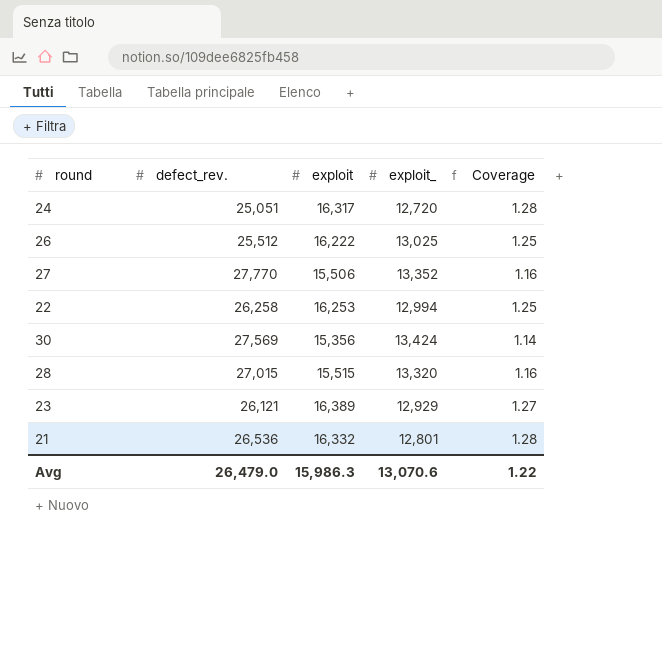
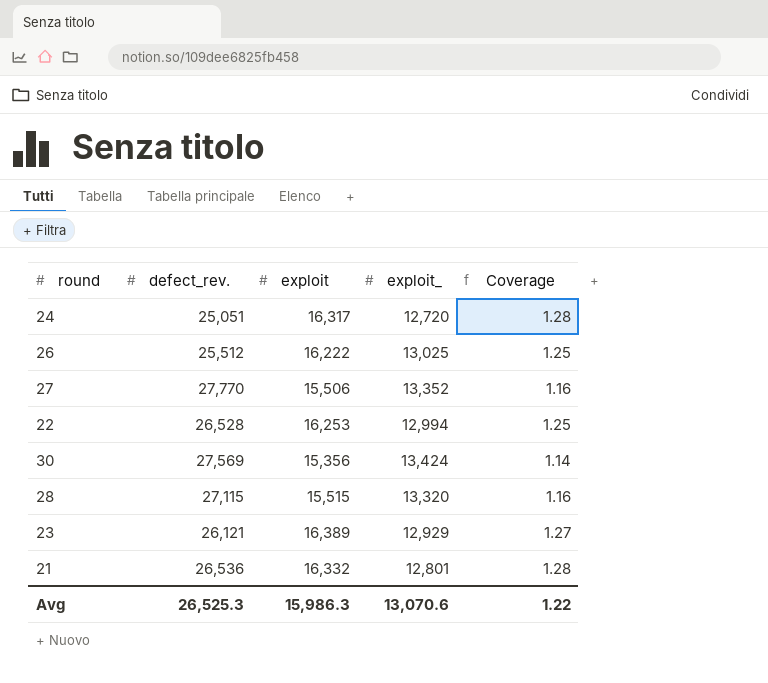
22 | defect_rev.: 26,258 -> 26,528
28 | defect_rev.: 27,015 -> 27,115
Avg | defect_rev.: 26,479.0 -> 26,525.3

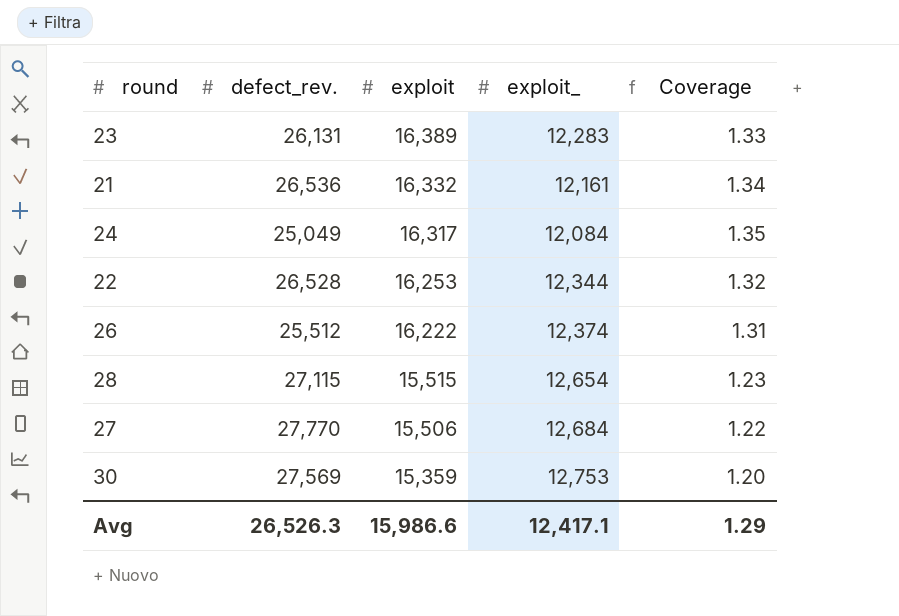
row order: none -> exploit descending
23 | defect_rev.: 26,121 -> 26,131
23 | exploit_: 12,929 -> 12,283
23 | Coverage: 1.27 -> 1.33
21 | exploit_: 12,801 -> 12,161
21 | Coverage: 1.28 -> 1.34
24 | defect_rev.: 25,051 -> 25,049
24 | exploit_: 12,720 -> 12,084
24 | Coverage: 1.28 -> 1.35
22 | exploit_: 12,994 -> 12,344
22 | Coverage: 1.25 -> 1.32
26 | exploit_: 13,025 -> 12,374
26 | Coverage: 1.25 -> 1.31
28 | exploit_: 13,320 -> 12,654
28 | Coverage: 1.16 -> 1.23
27 | exploit_: 13,352 -> 12,684
27 | Coverage: 1.16 -> 1.22
30 | exploit: 15,356 -> 15,359
30 | exploit_: 13,424 -> 12,753
30 | Coverage: 1.14 -> 1.20
Avg | defect_rev.: 26,525.3 -> 26,526.3
Avg | exploit: 15,986.3 -> 15,986.6
Avg | exploit_: 13,070.6 -> 12,417.1
Avg | Coverage: 1.22 -> 1.29

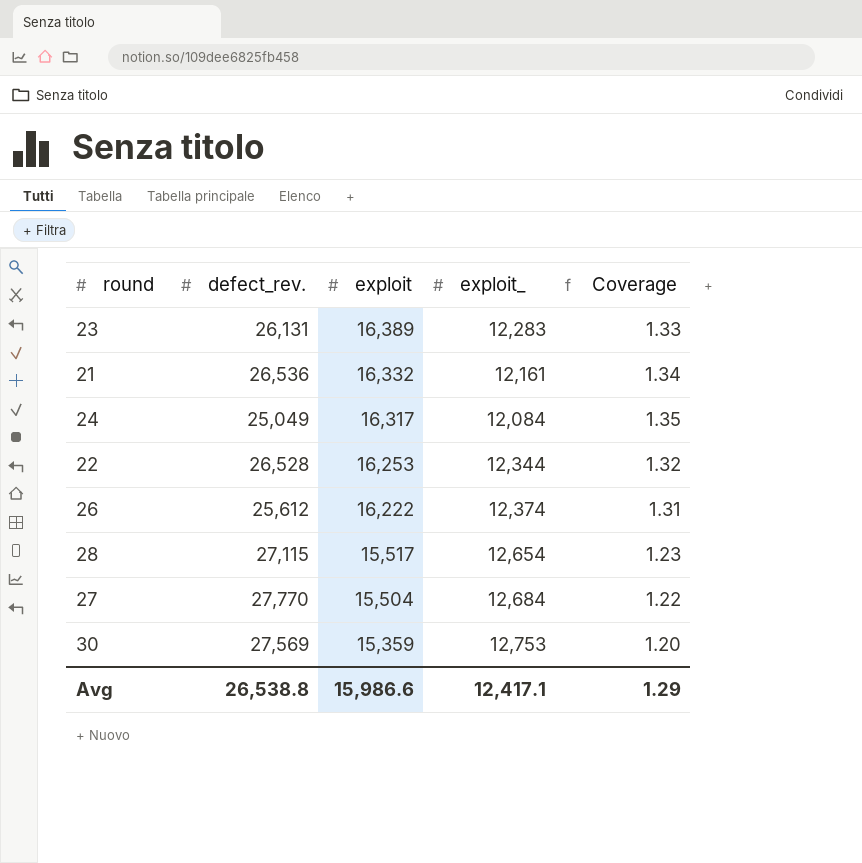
26 | defect_rev.: 25,512 -> 25,612
28 | exploit: 15,515 -> 15,517
27 | exploit: 15,506 -> 15,504
Avg | defect_rev.: 26,526.3 -> 26,538.8

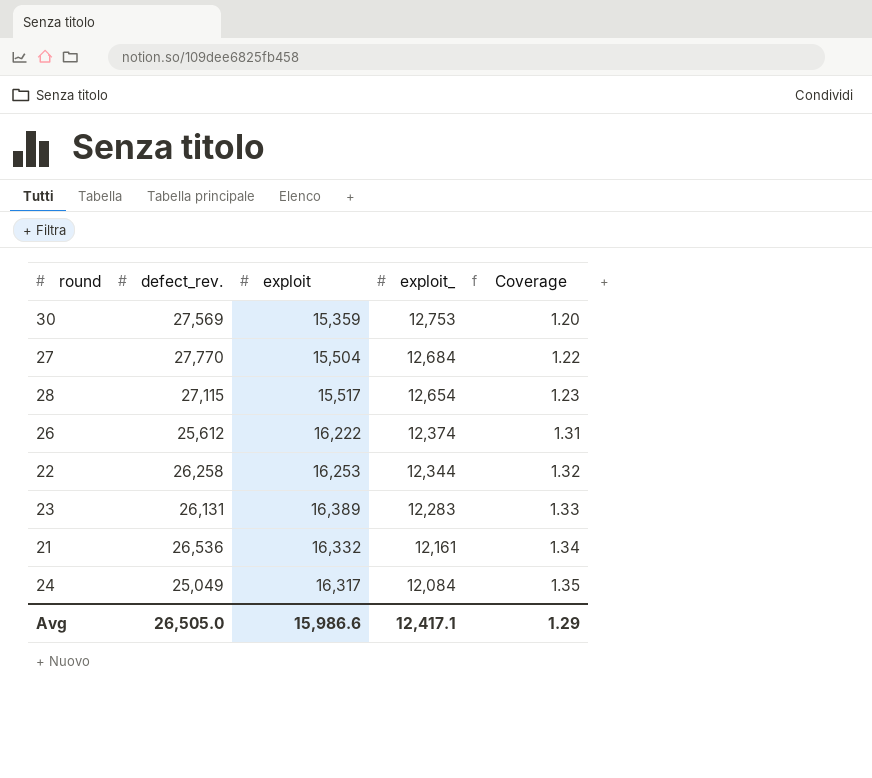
row order: exploit descending -> exploit_ descending
22 | defect_rev.: 26,528 -> 26,258
Avg | defect_rev.: 26,538.8 -> 26,505.0

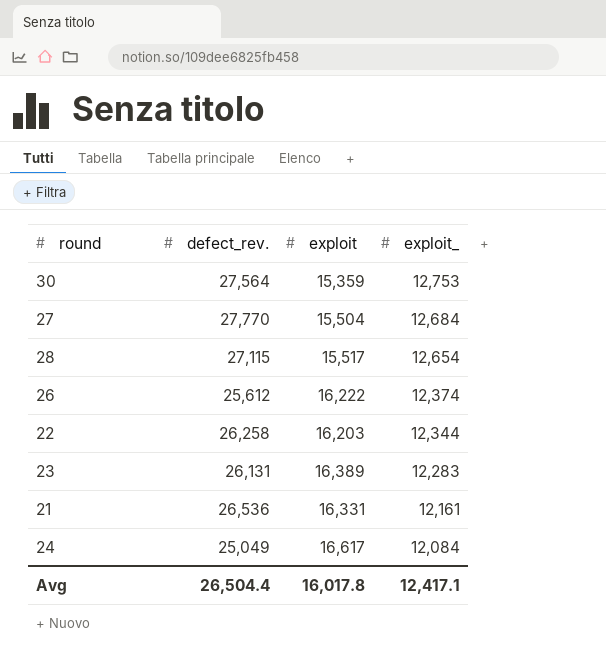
column Coverage | formula: [exploit] / [exploit_] -> none
30 | defect_rev.: 27,569 -> 27,564
22 | exploit: 16,253 -> 16,203
21 | exploit: 16,332 -> 16,331
24 | exploit: 16,317 -> 16,617
Avg | defect_rev.: 26,505.0 -> 26,504.4
Avg | exploit: 15,986.6 -> 16,017.8

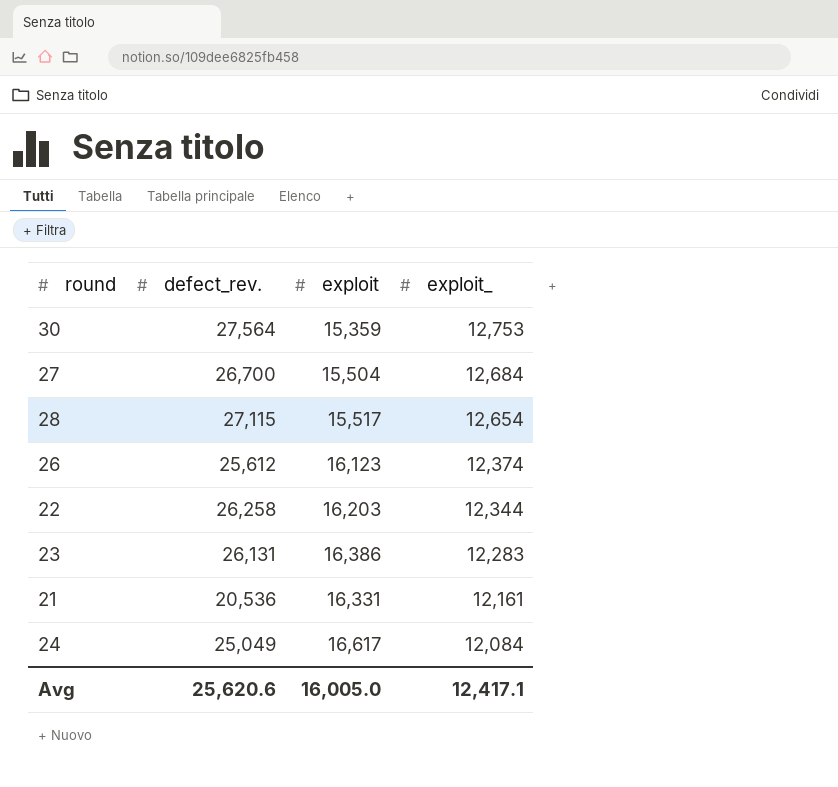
27 | defect_rev.: 27,770 -> 26,700
26 | exploit: 16,222 -> 16,123
23 | exploit: 16,389 -> 16,386
21 | defect_rev.: 26,536 -> 20,536
Avg | defect_rev.: 26,504.4 -> 25,620.6
Avg | exploit: 16,017.8 -> 16,005.0

